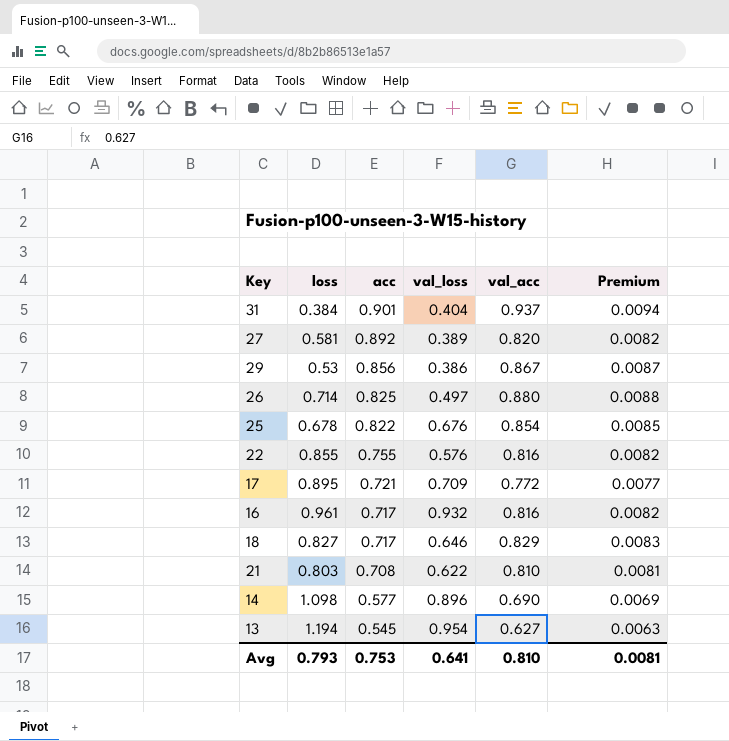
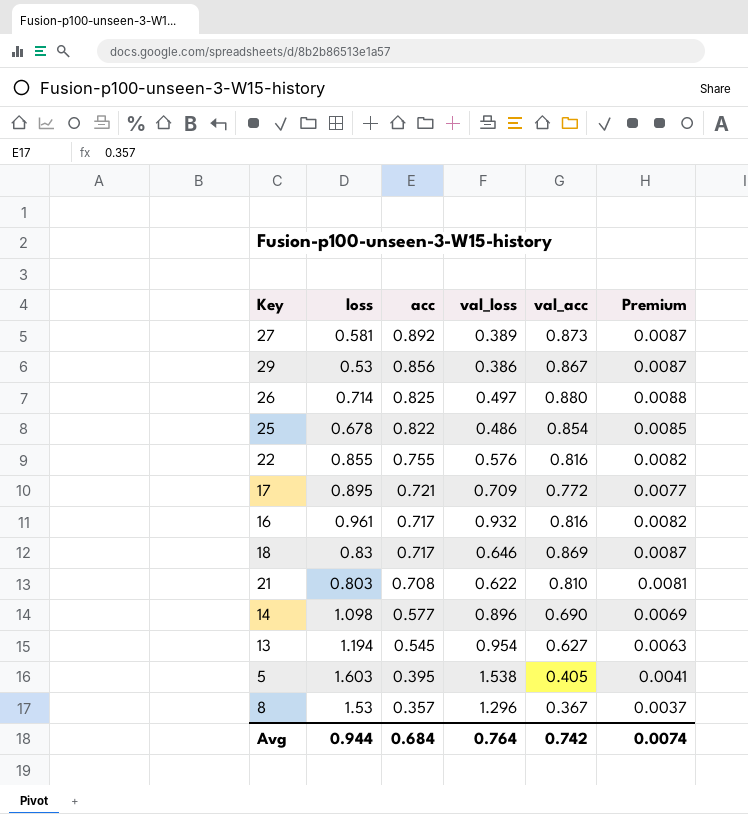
row 31: 0.384 | 0.901 | 0.404 | 0.937 | 0.0094 -> none
27 | val_acc: 0.820 -> 0.873
27 | Premium: 0.0082 -> 0.0087
25 | val_loss: 0.676 -> 0.486
18 | loss: 0.827 -> 0.83
18 | val_acc: 0.829 -> 0.869
18 | Premium: 0.0083 -> 0.0087
row 5: none -> 1.603 | 0.395 | 1.538 | 0.405 | 0.0041
row 8: none -> 1.53 | 0.357 | 1.296 | 0.367 | 0.0037
Avg | loss: 0.793 -> 0.944
Avg | acc: 0.753 -> 0.684
Avg | val_loss: 0.641 -> 0.764
Avg | val_acc: 0.810 -> 0.742
Avg | Premium: 0.0081 -> 0.0074

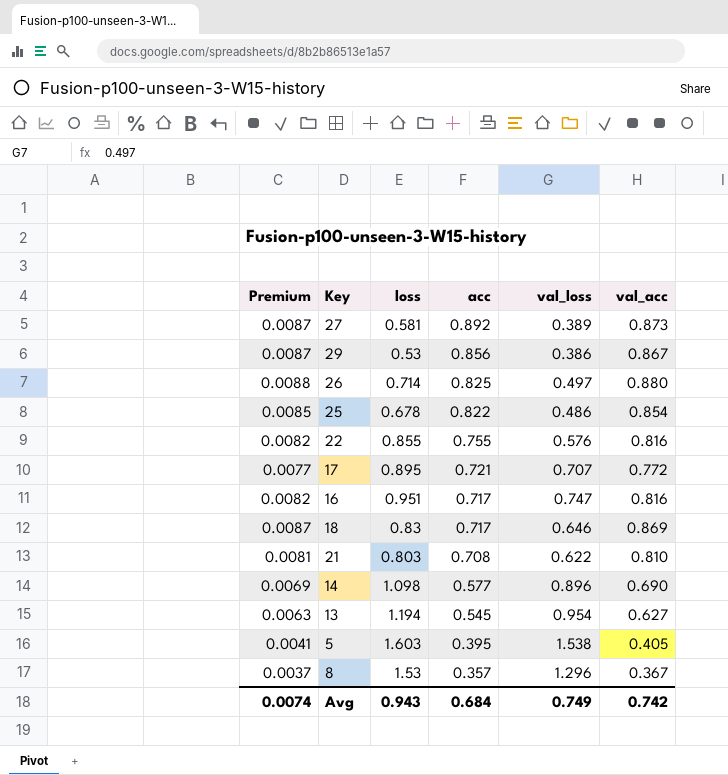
column Premium | position: 6 -> 1
17 | val_loss: 0.709 -> 0.707
16 | loss: 0.961 -> 0.951
16 | val_loss: 0.932 -> 0.747
Avg | loss: 0.944 -> 0.943
Avg | val_loss: 0.764 -> 0.749

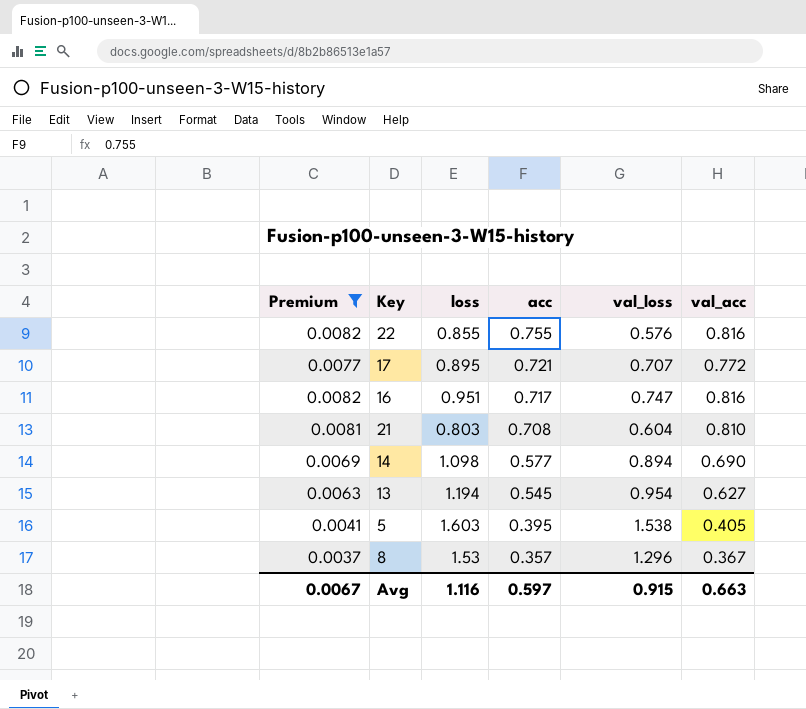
filter: none -> Premium <= 0.0082
21 | val_loss: 0.622 -> 0.604
14 | val_loss: 0.896 -> 0.894
Avg | Premium: 0.0074 -> 0.0067
Avg | loss: 0.943 -> 1.116
Avg | acc: 0.684 -> 0.597
Avg | val_loss: 0.749 -> 0.915
Avg | val_acc: 0.742 -> 0.663

